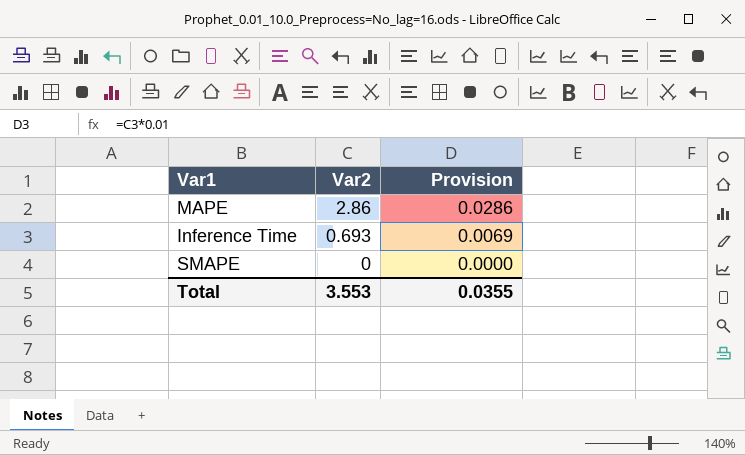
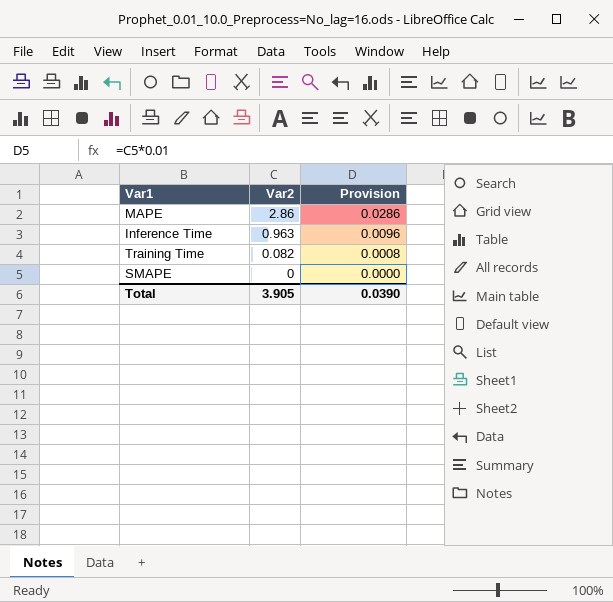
Inference Time | Var2: 0.693 -> 0.963
Inference Time | Provision: 0.0069 -> 0.0096
row Training Time: none -> 0.082 | 0.0008
Total | Var2: 3.553 -> 3.905
Total | Provision: 0.0355 -> 0.0390

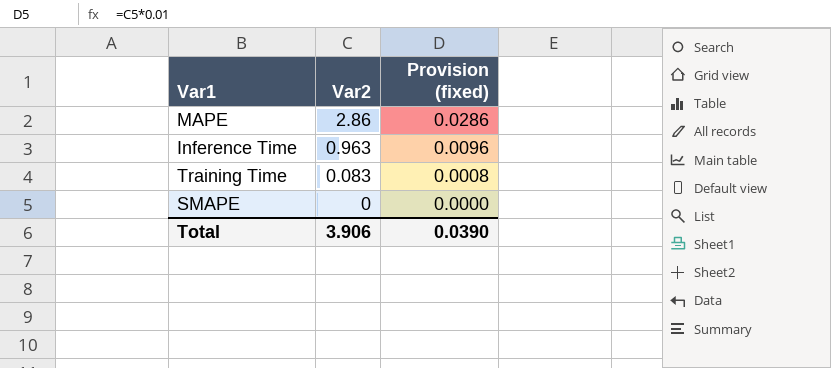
column name: Provision -> Provision (fixed)
Training Time | Var2: 0.082 -> 0.083
Total | Var2: 3.905 -> 3.906

